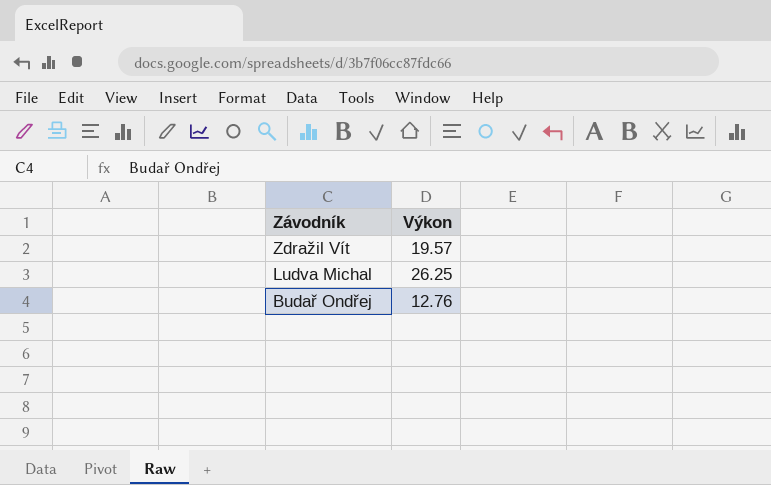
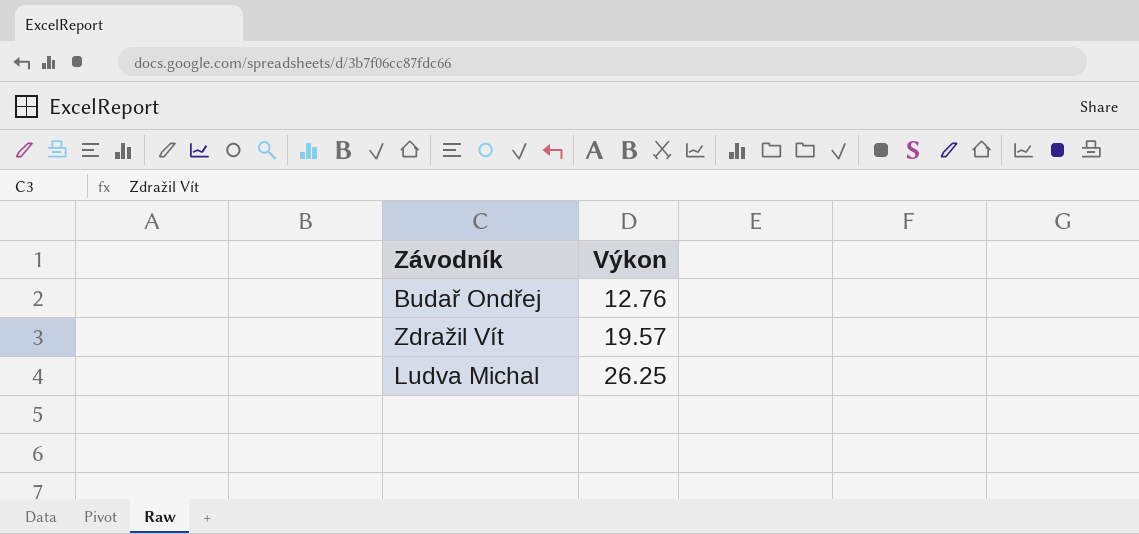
row order: Závodník descending -> Výkon ascending

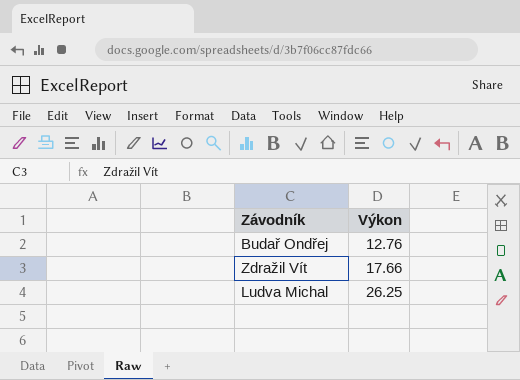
Zdražil Vít | Výkon: 19.57 -> 17.66

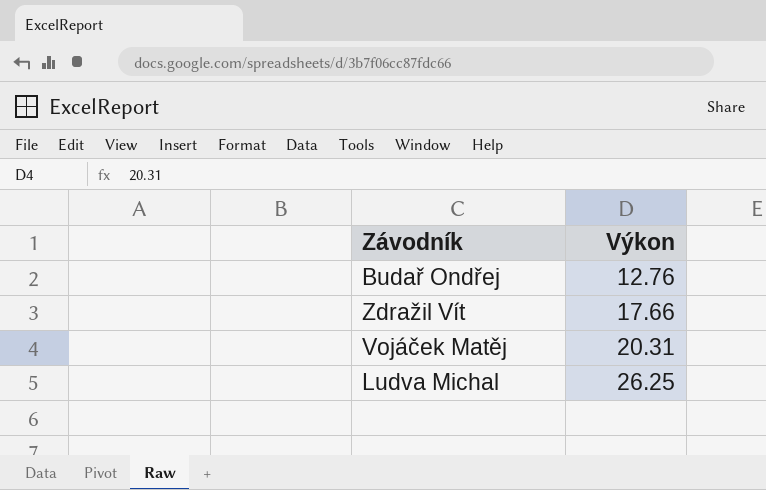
row Vojáček Matěj: none -> 20.31

